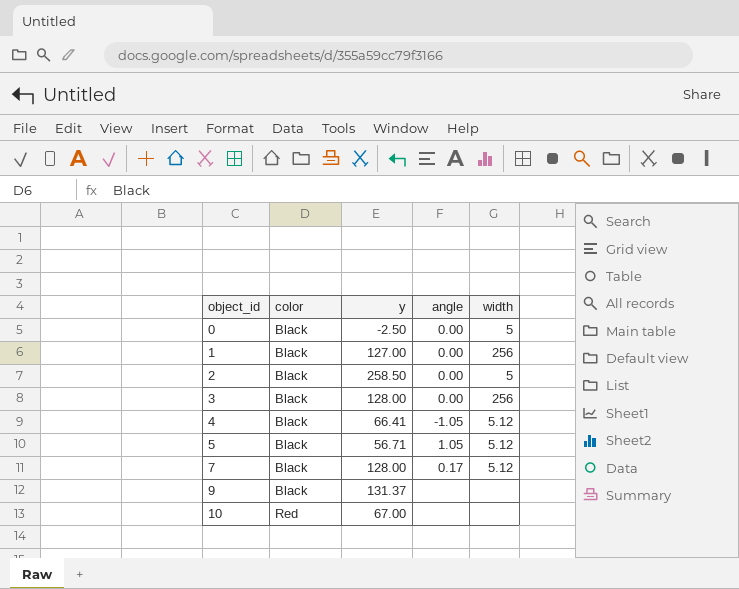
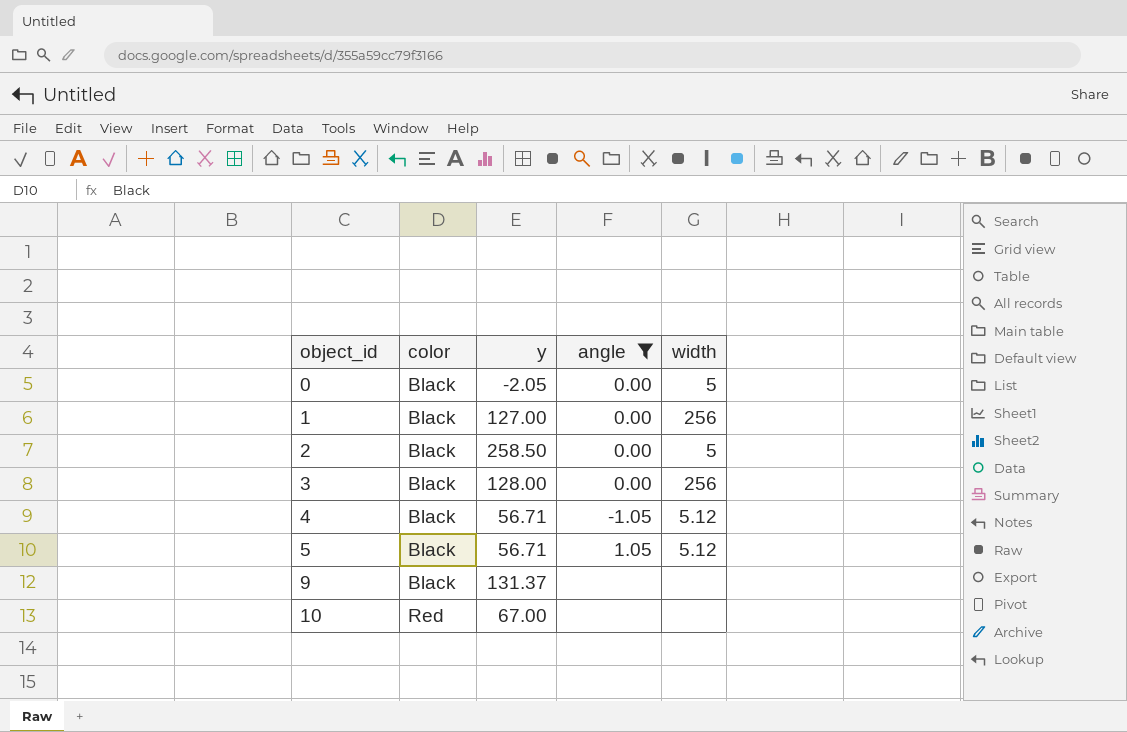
filter: none -> angle != 0.17
0 | y: -2.50 -> -2.05
4 | y: 66.41 -> 56.71

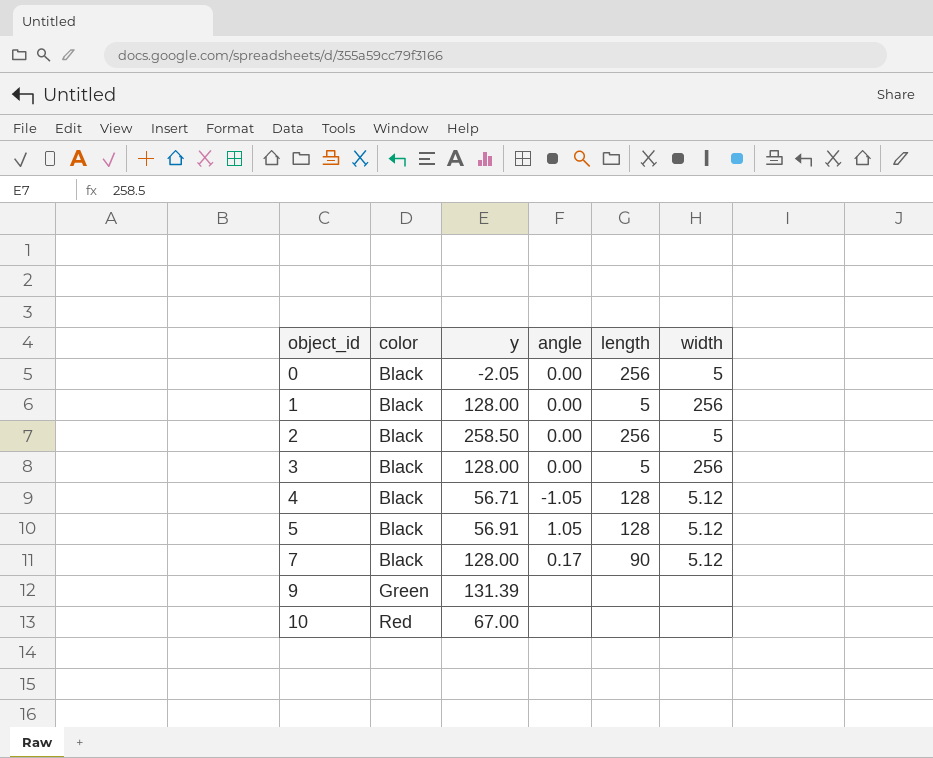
filter: angle != 0.17 -> none
column length | position: none -> 5
1 | y: 127.00 -> 128.00
5 | y: 56.71 -> 56.91
9 | color: Black -> Green
9 | y: 131.37 -> 131.39

